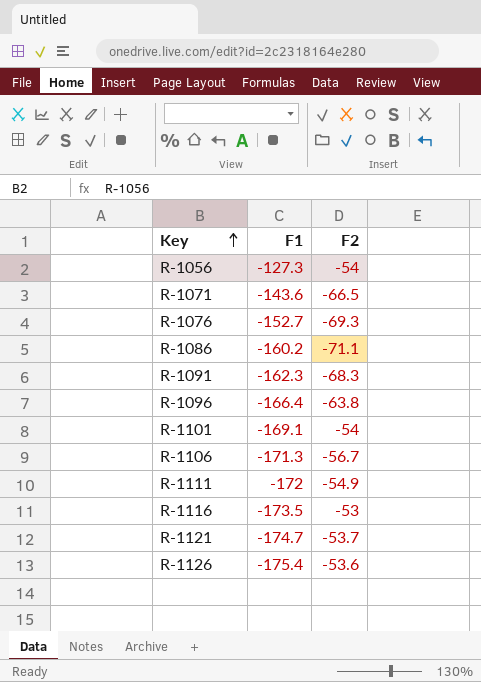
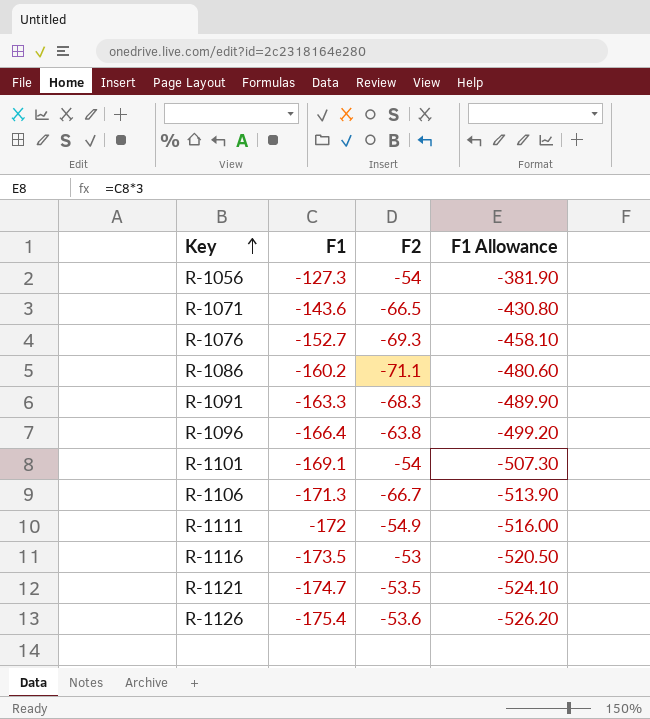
column F1 Allowance | formula: none -> [F1] * 3
R-1091 | F1: -162.3 -> -163.3
R-1106 | F2: -56.7 -> -66.7
R-1121 | F2: -53.7 -> -53.5

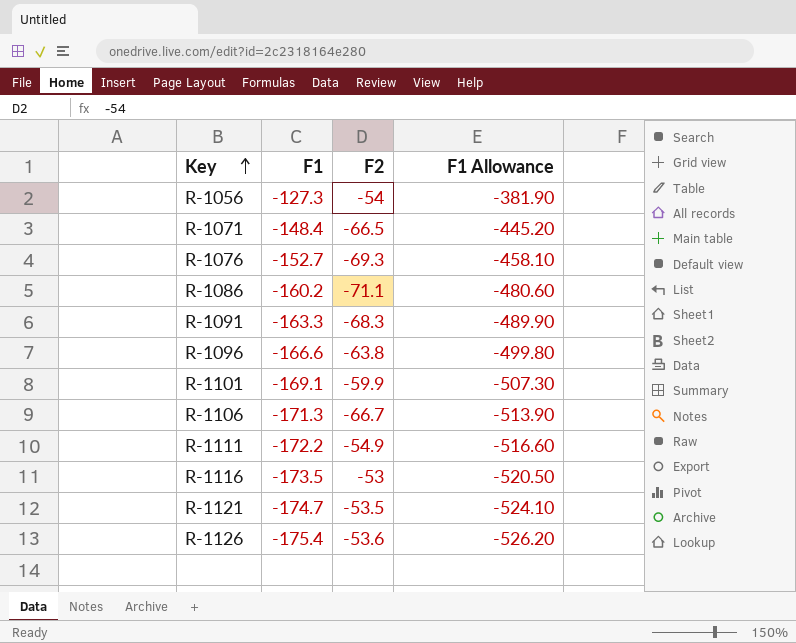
R-1071 | F1: -143.6 -> -148.4
R-1071 | F1 Allowance: -430.80 -> -445.20
R-1096 | F1: -166.4 -> -166.6
R-1096 | F1 Allowance: -499.20 -> -499.80
R-1101 | F2: -54 -> -59.9
R-1111 | F1: -172 -> -172.2
R-1111 | F1 Allowance: -516.00 -> -516.60

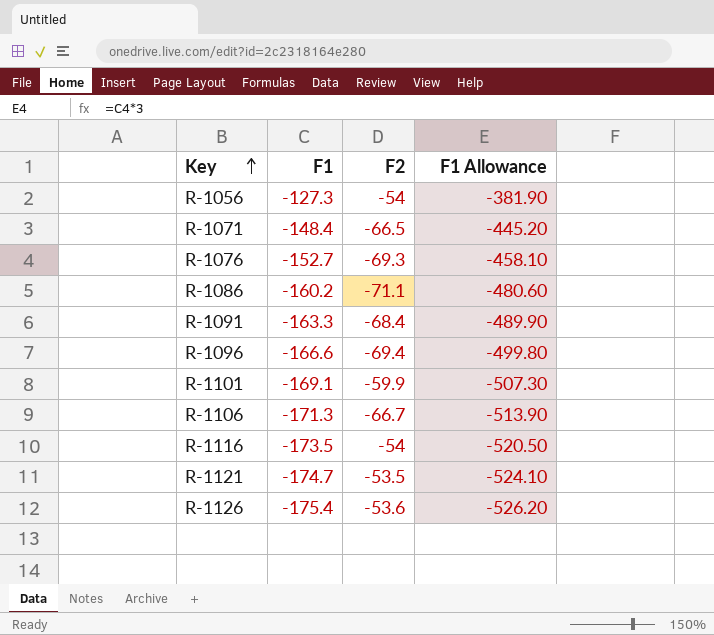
row R-1111: -172.2 | -54.9 | -516.60 -> none
R-1091 | F2: -68.3 -> -68.4
R-1096 | F2: -63.8 -> -69.4
R-1116 | F2: -53 -> -54

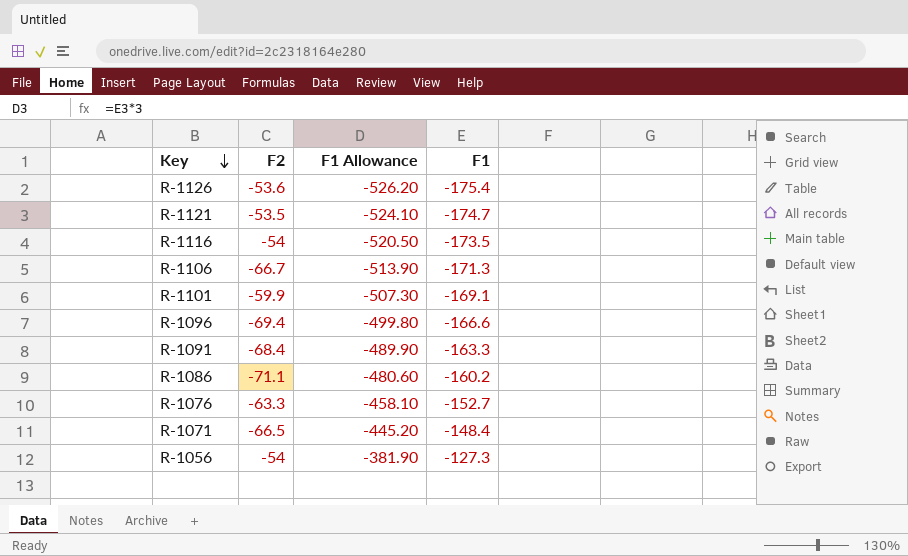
row order: Key ascending -> Key descending
column F1 | position: 2 -> 4
R-1076 | F2: -69.3 -> -63.3

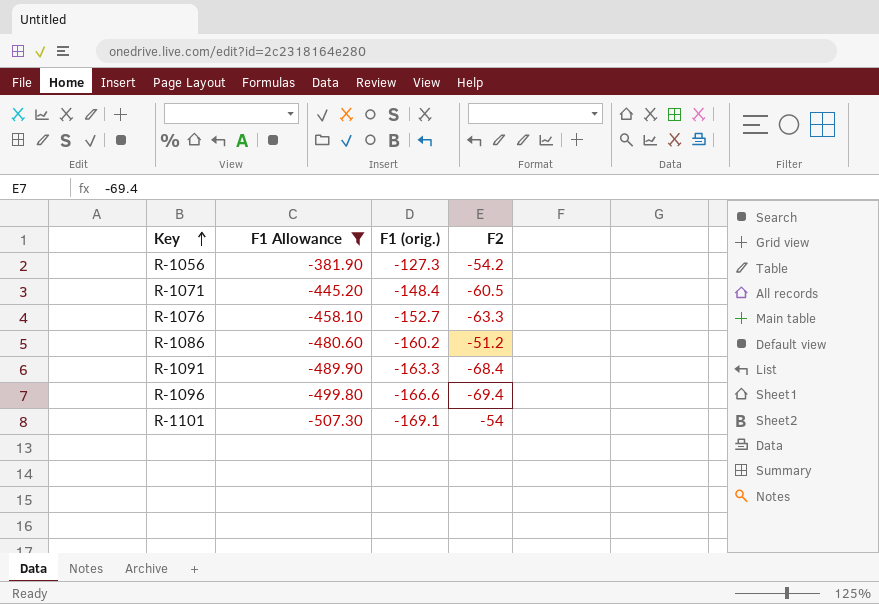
filter: none -> F1 Allowance >= -507.30
row order: Key descending -> Key ascending
column name: F1 -> F1 (orig.)
column F2 | position: 2 -> 4
R-1056 | F2: -54 -> -54.2
R-1071 | F2: -66.5 -> -60.5
R-1086 | F2: -71.1 -> -51.2
R-1101 | F2: -59.9 -> -54

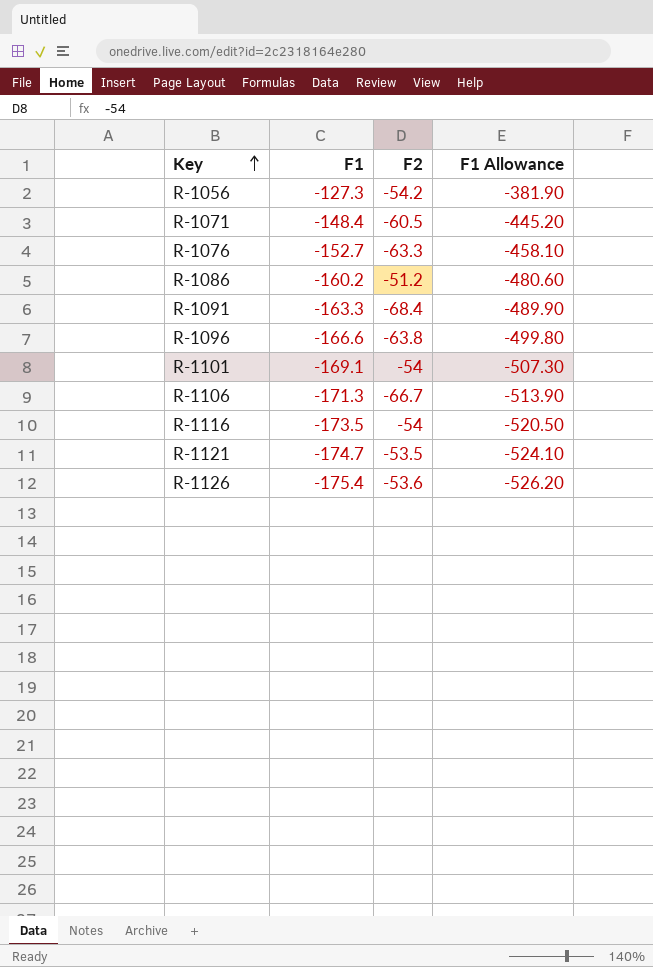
filter: F1 Allowance >= -507.30 -> none
column name: F1 (orig.) -> F1
column F1 Allowance | position: 2 -> 4
R-1096 | F2: -69.4 -> -63.8

